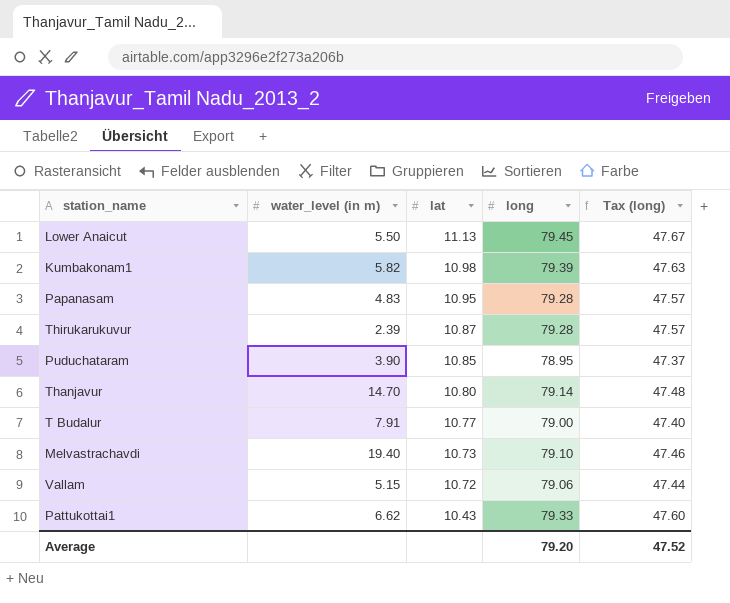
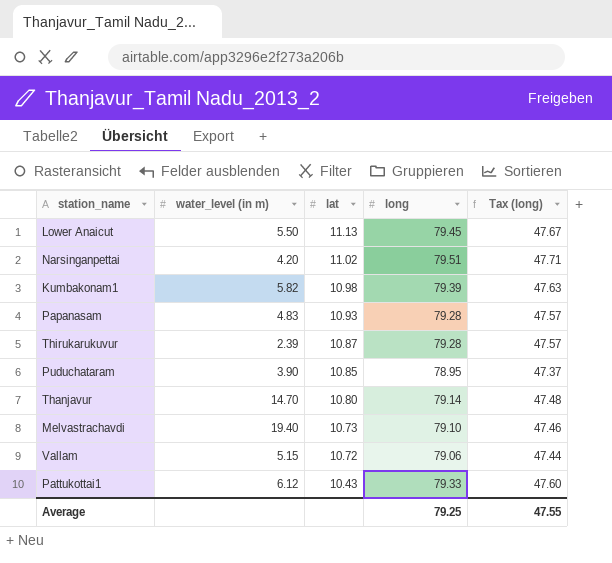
row T Budalur: 7.91 | 10.77 | 79.00 | 47.40 -> none
row Narsinganpettai: none -> 4.20 | 11.02 | 79.51 | 47.71
Papanasam | lat: 10.95 -> 10.93
Pattukottai1 | water_level (in m): 6.62 -> 6.12
Average | long: 79.20 -> 79.25
Average | Tax (long): 47.52 -> 47.55

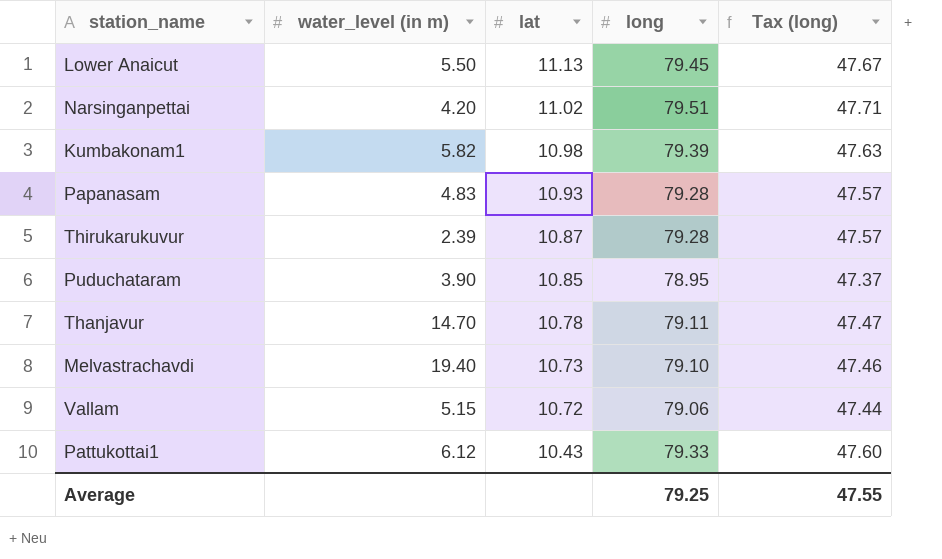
Thanjavur | lat: 10.80 -> 10.78
Thanjavur | long: 79.14 -> 79.11
Thanjavur | Tax (long): 47.48 -> 47.47

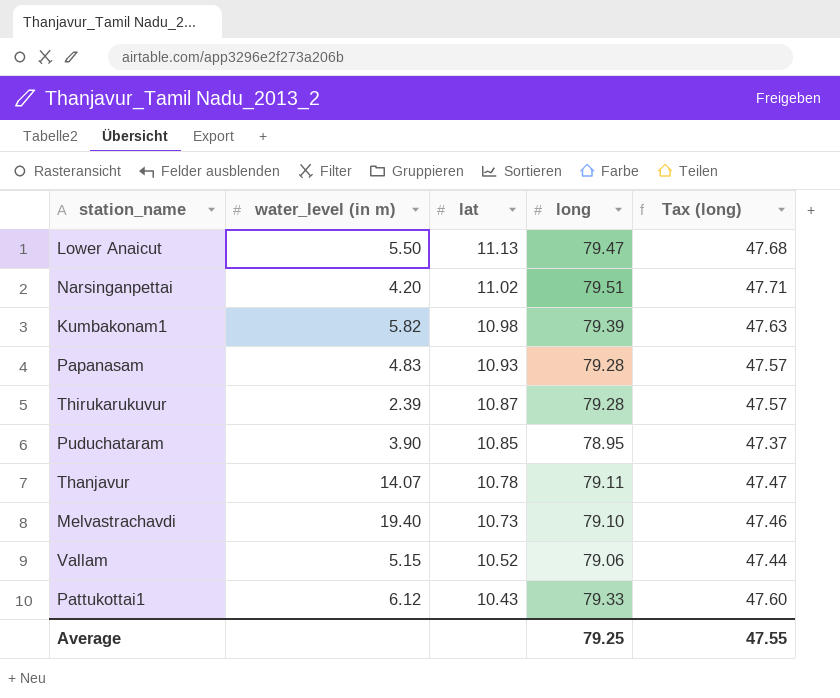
Lower Anaicut | long: 79.45 -> 79.47
Lower Anaicut | Tax (long): 47.67 -> 47.68
Thanjavur | water_level (in m): 14.70 -> 14.07
Vallam | lat: 10.72 -> 10.52

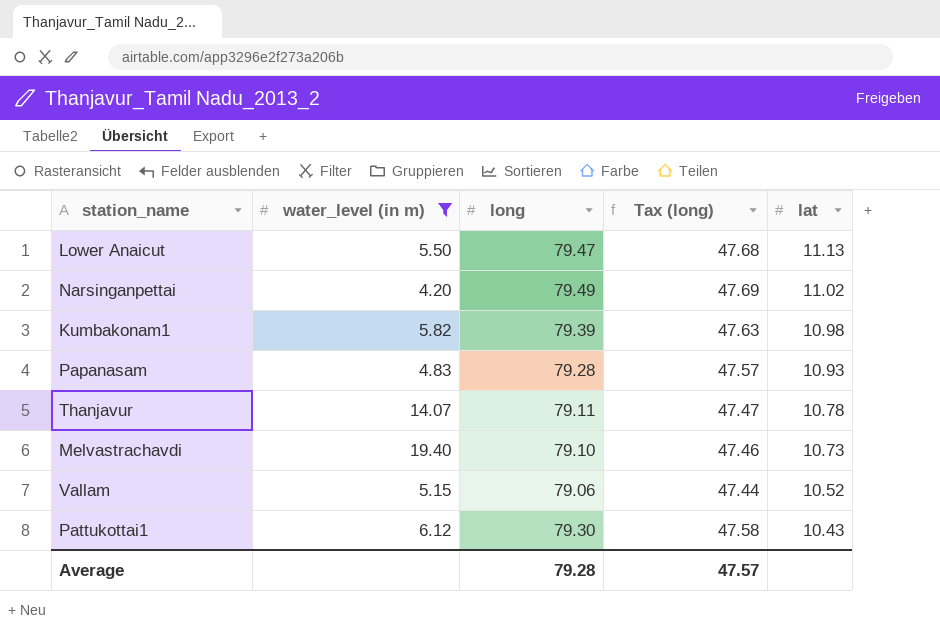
filter: none -> water_level (in m) >= 4.20
column lat | position: 3 -> 5
Narsinganpettai | long: 79.51 -> 79.49
Narsinganpettai | Tax (long): 47.71 -> 47.69
Pattukottai1 | long: 79.33 -> 79.30
Pattukottai1 | Tax (long): 47.60 -> 47.58
Average | long: 79.25 -> 79.28
Average | Tax (long): 47.55 -> 47.57

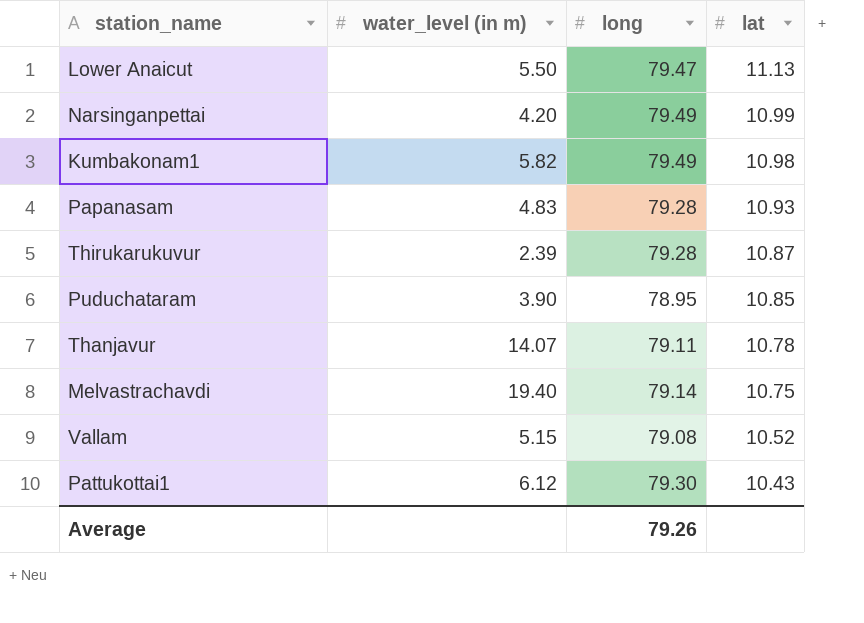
filter: water_level (in m) >= 4.20 -> none
column Tax (long) | formula: [long] * 0.6 -> none
Narsinganpettai | lat: 11.02 -> 10.99
Kumbakonam1 | long: 79.39 -> 79.49
Melvastrachavdi | long: 79.10 -> 79.14
Melvastrachavdi | lat: 10.73 -> 10.75
Vallam | long: 79.06 -> 79.08
Average | long: 79.28 -> 79.26

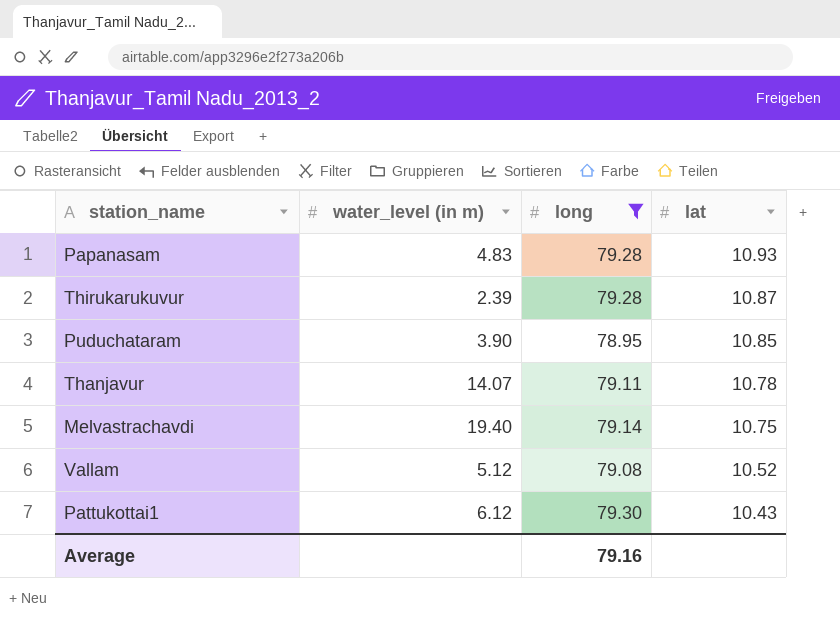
filter: none -> long <= 79.30
Vallam | water_level (in m): 5.15 -> 5.12
Average | long: 79.26 -> 79.16

